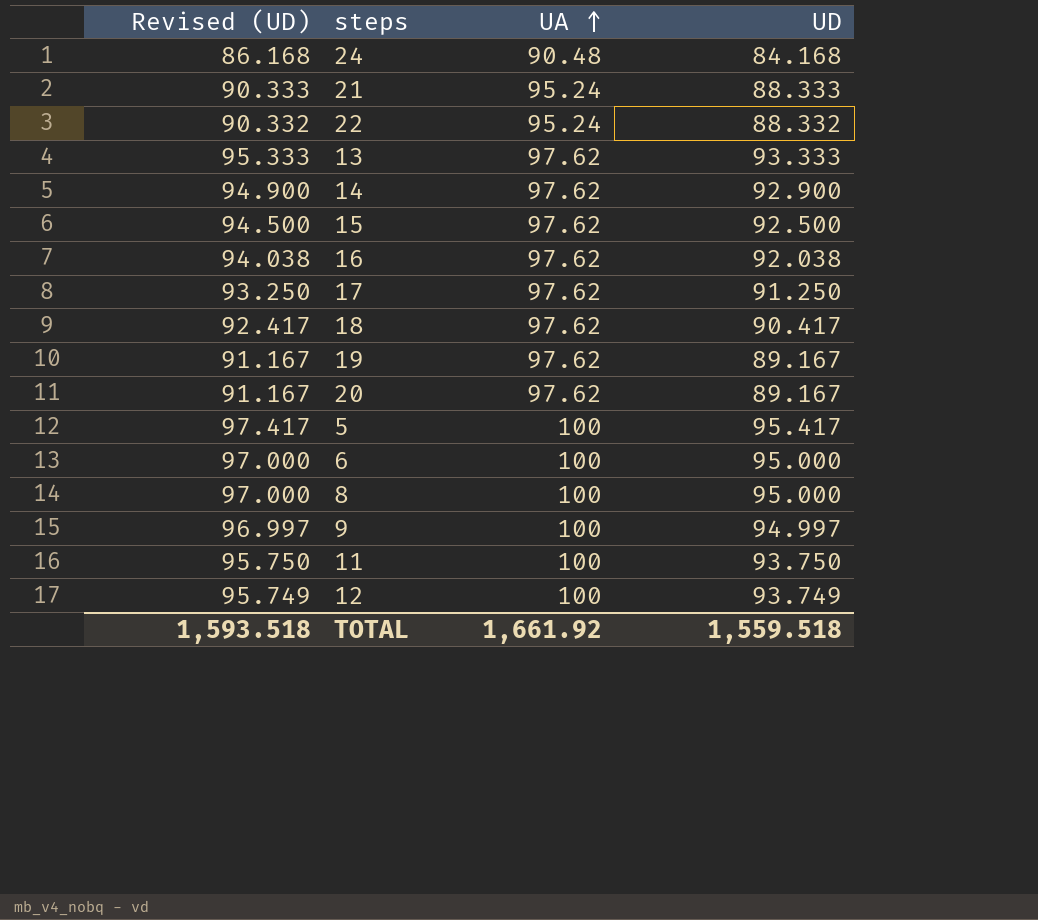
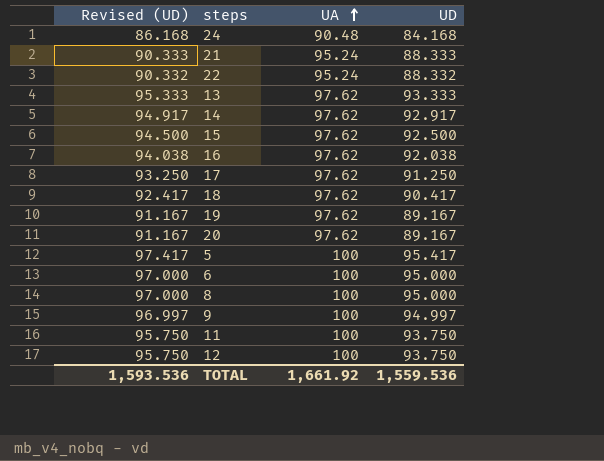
14 | Revised (UD): 94.900 -> 94.917
14 | UD: 92.900 -> 92.917
12 | Revised (UD): 95.749 -> 95.750
12 | UD: 93.749 -> 93.750
TOTAL | Revised (UD): 1,593.518 -> 1,593.536
TOTAL | UD: 1,559.518 -> 1,559.536

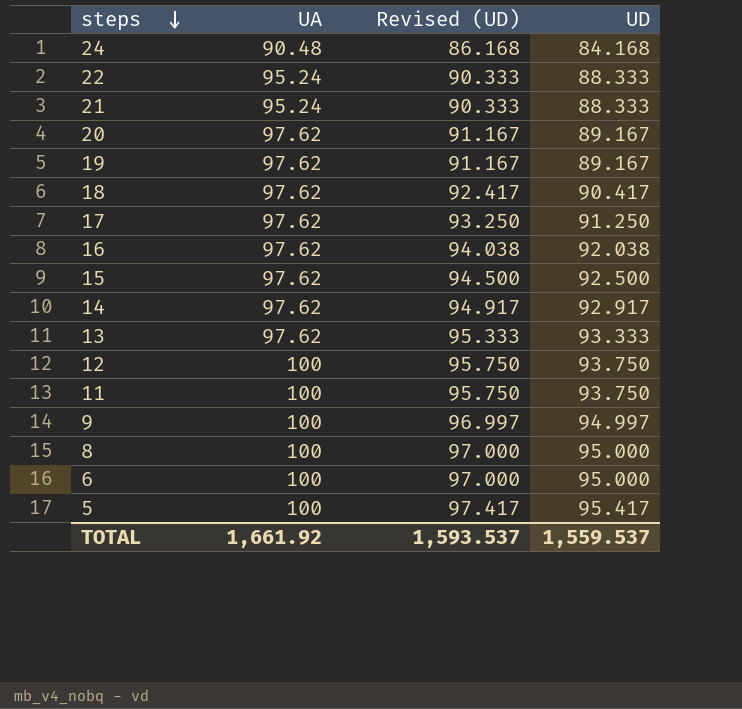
row order: UA ascending -> steps descending
column Revised (UD) | position: 1 -> 3
22 | Revised (UD): 90.332 -> 90.333
22 | UD: 88.332 -> 88.333
TOTAL | Revised (UD): 1,593.536 -> 1,593.537
TOTAL | UD: 1,559.536 -> 1,559.537

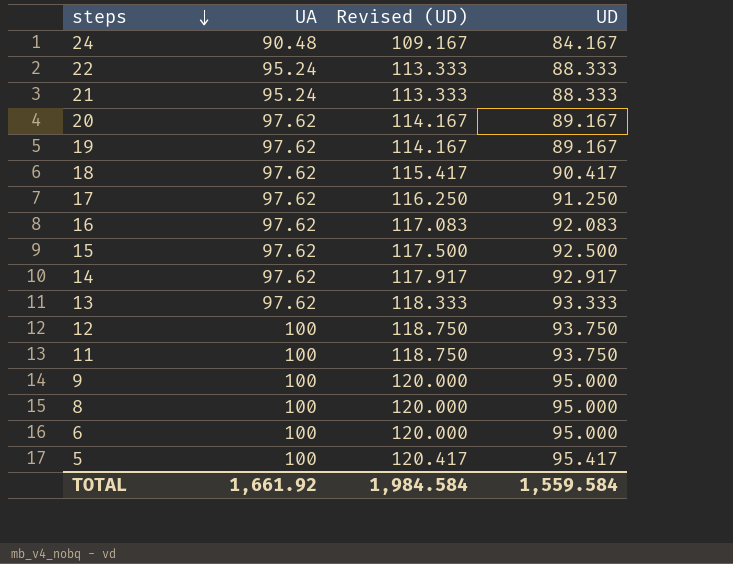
column Revised (UD) | formula: [UD] + 2 -> [UD] + 25
24 | UD: 84.168 -> 84.167
16 | UD: 92.038 -> 92.083
9 | UD: 94.997 -> 95.000
TOTAL | Revised (UD): 1,593.537 -> 1,984.584
TOTAL | UD: 1,559.537 -> 1,559.584

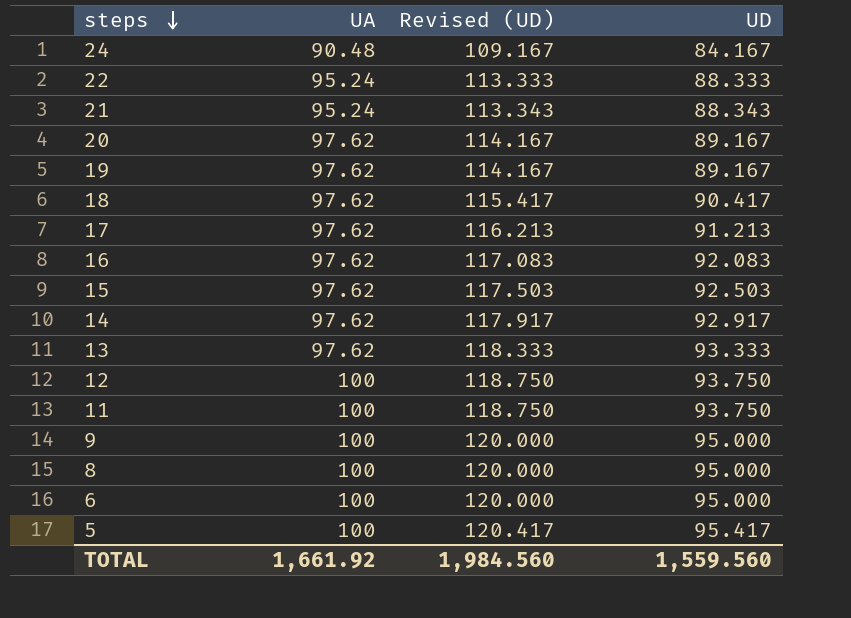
21 | Revised (UD): 113.333 -> 113.343
21 | UD: 88.333 -> 88.343
17 | Revised (UD): 116.250 -> 116.213
17 | UD: 91.250 -> 91.213
15 | Revised (UD): 117.500 -> 117.503
15 | UD: 92.500 -> 92.503
TOTAL | Revised (UD): 1,984.584 -> 1,984.560
TOTAL | UD: 1,559.584 -> 1,559.560

